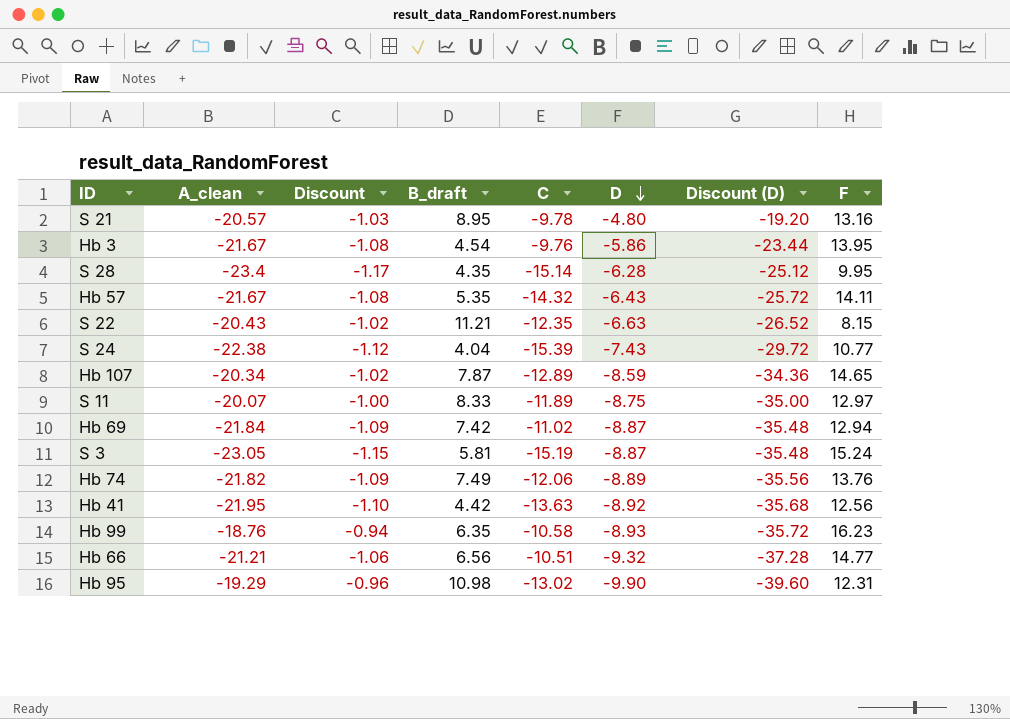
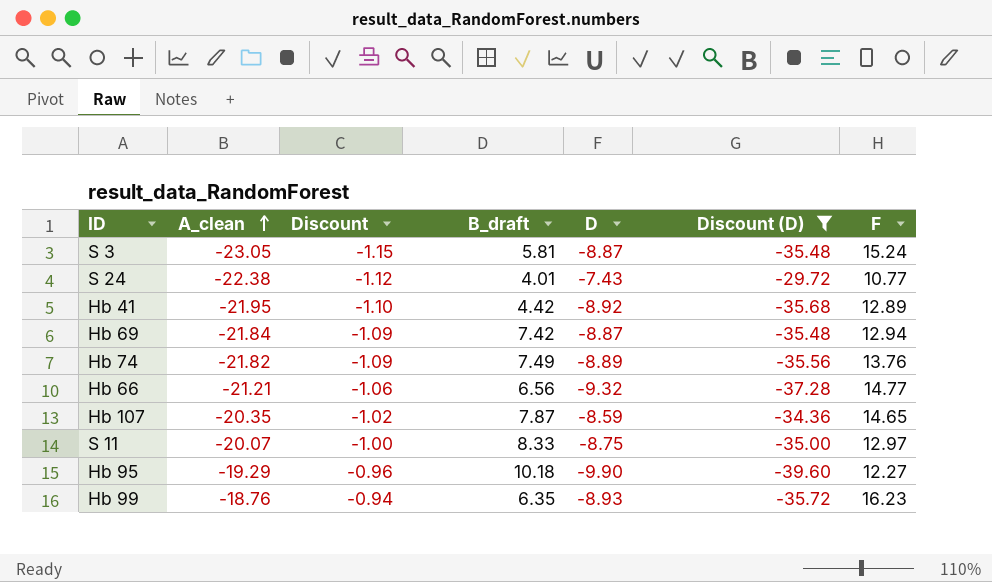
filter: none -> Discount (D) <= -29.72
row order: D descending -> A_clean ascending
column C | position: 5 -> none
S 24 | B_draft: 4.04 -> 4.01
Hb 41 | F: 12.56 -> 12.89
Hb 107 | A_clean: -20.34 -> -20.35
Hb 95 | B_draft: 10.98 -> 10.18
Hb 95 | F: 12.31 -> 12.27

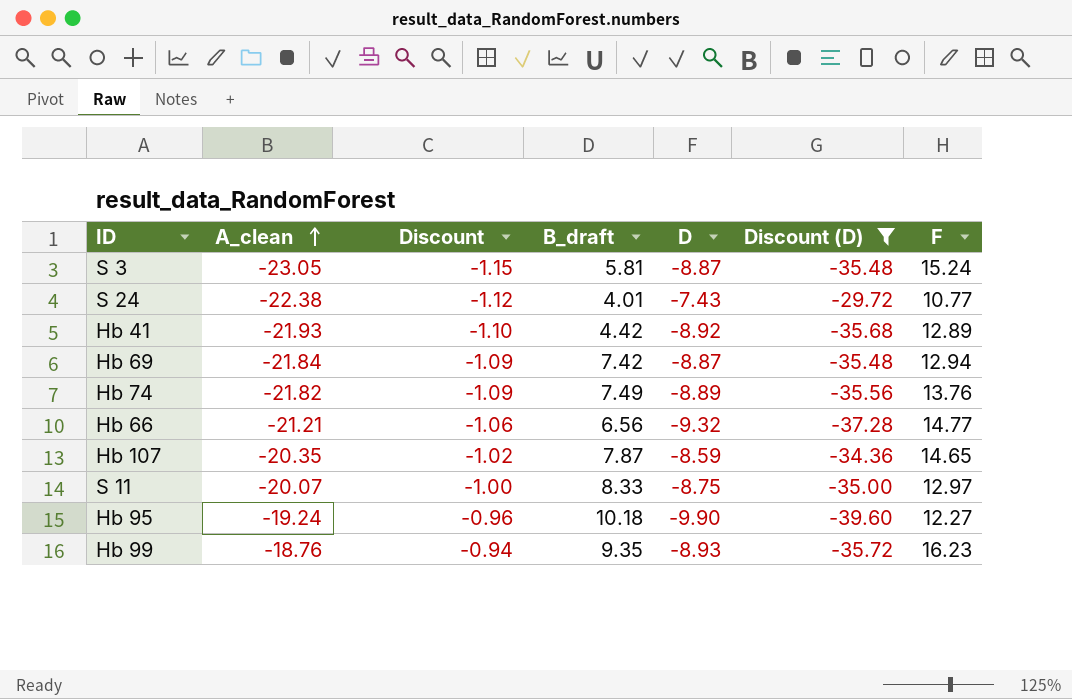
Hb 41 | A_clean: -21.95 -> -21.93
Hb 95 | A_clean: -19.29 -> -19.24
Hb 99 | B_draft: 6.35 -> 9.35

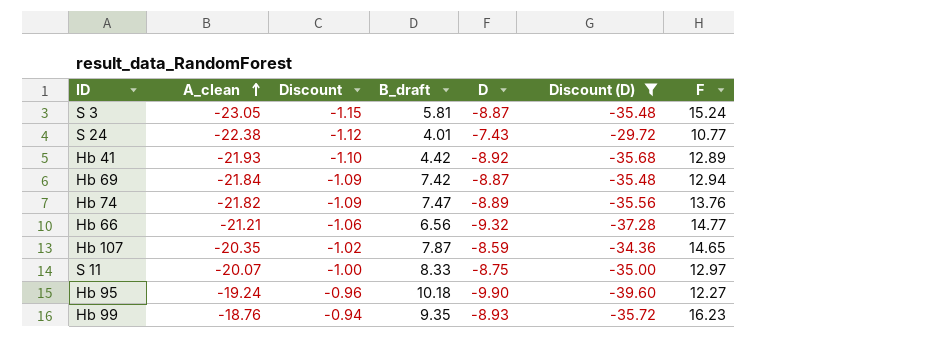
Hb 74 | B_draft: 7.49 -> 7.47

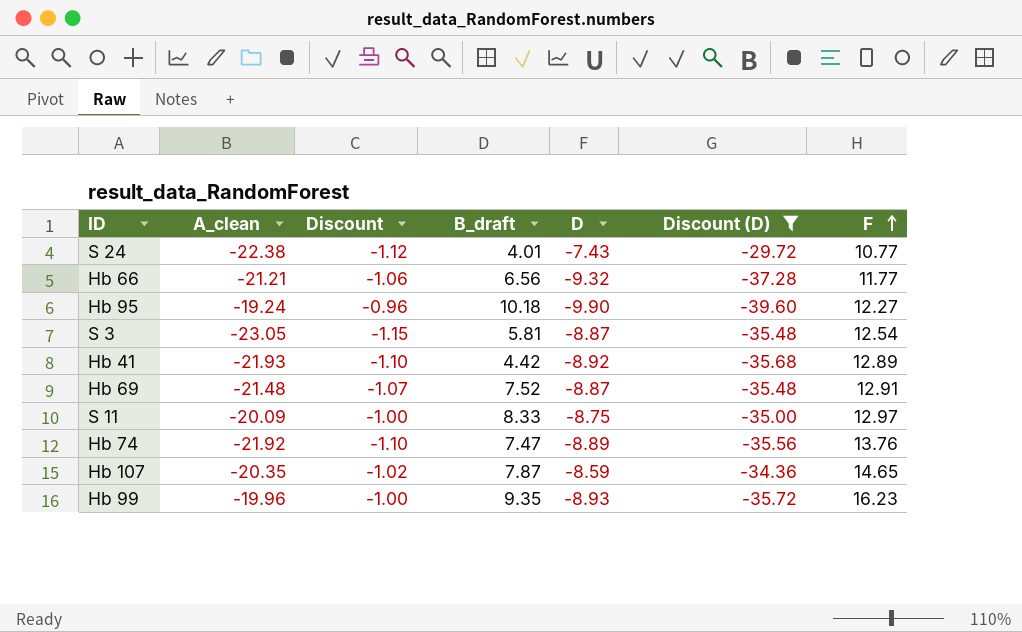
row order: A_clean ascending -> F ascending
Hb 66 | F: 14.77 -> 11.77
S 3 | F: 15.24 -> 12.54
Hb 69 | A_clean: -21.84 -> -21.48
Hb 69 | Discount: -1.09 -> -1.07
Hb 69 | B_draft: 7.42 -> 7.52
Hb 69 | F: 12.94 -> 12.91
S 11 | A_clean: -20.07 -> -20.09
Hb 74 | A_clean: -21.82 -> -21.92
Hb 74 | Discount: -1.09 -> -1.10
Hb 99 | A_clean: -18.76 -> -19.96
Hb 99 | Discount: -0.94 -> -1.00

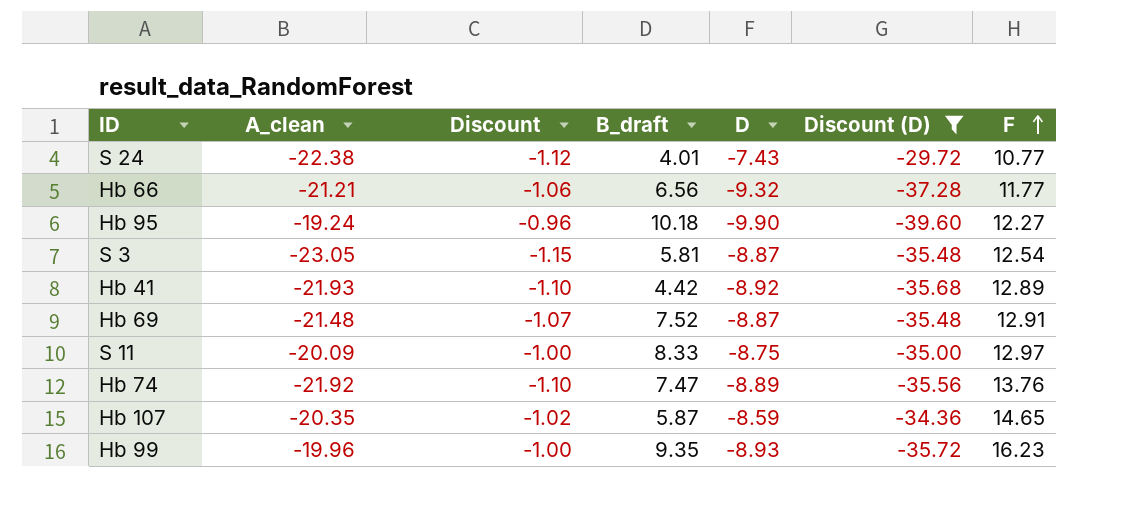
Hb 107 | B_draft: 7.87 -> 5.87

